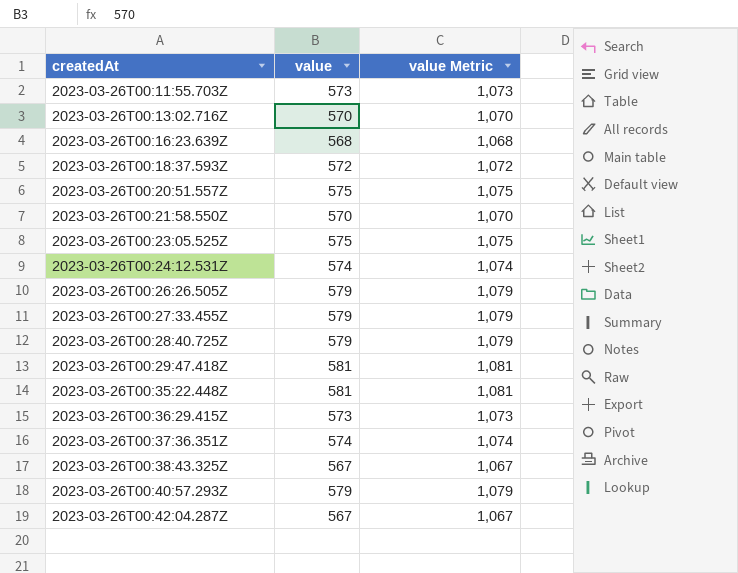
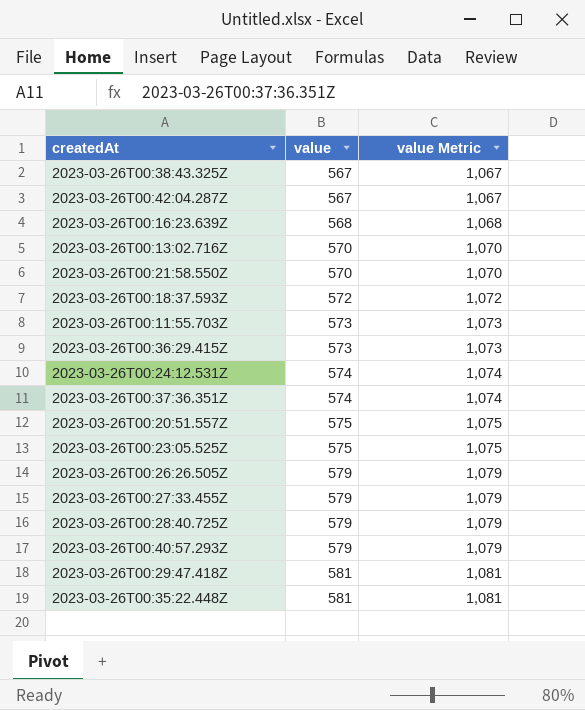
row order: createdAt ascending -> value ascending

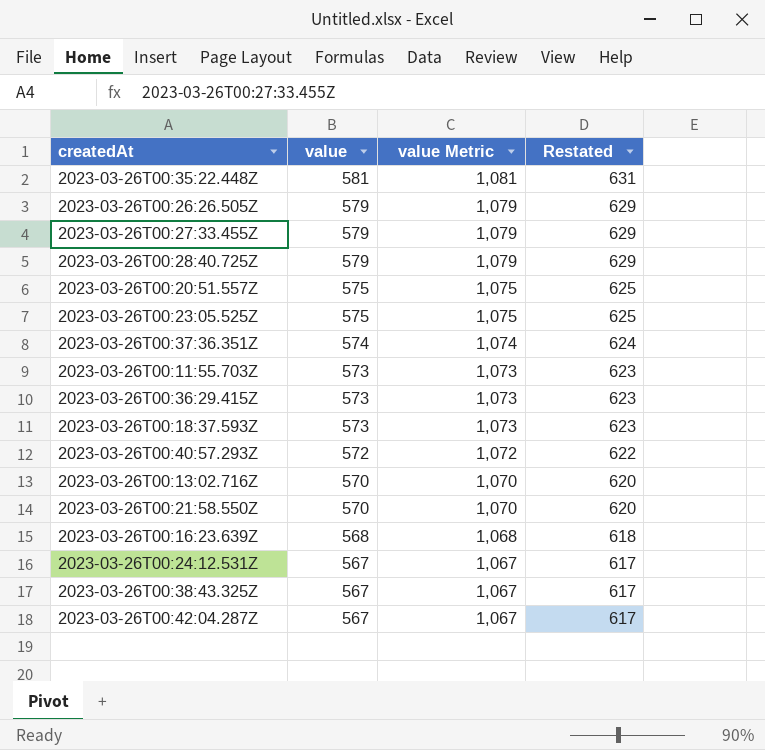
row order: value ascending -> value descending
column Restated | formula: none -> [value] + 50
row 2023-03-26T00:29:47.418Z: 581 | 1,081 -> none
2023-03-26T00:18:37.593Z | value: 572 -> 573
2023-03-26T00:18:37.593Z | value Metric: 1,072 -> 1,073
2023-03-26T00:40:57.293Z | value: 579 -> 572
2023-03-26T00:40:57.293Z | value Metric: 1,079 -> 1,072
2023-03-26T00:24:12.531Z | value: 574 -> 567
2023-03-26T00:24:12.531Z | value Metric: 1,074 -> 1,067

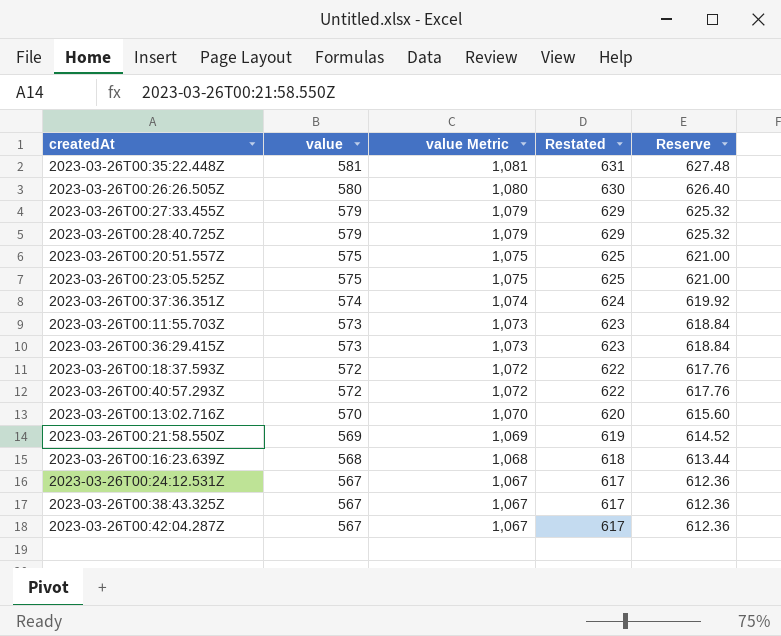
column Reserve | formula: none -> [value] * 1.08
2023-03-26T00:26:26.505Z | value: 579 -> 580
2023-03-26T00:26:26.505Z | value Metric: 1,079 -> 1,080
2023-03-26T00:26:26.505Z | Restated: 629 -> 630
2023-03-26T00:18:37.593Z | value: 573 -> 572
2023-03-26T00:18:37.593Z | value Metric: 1,073 -> 1,072
2023-03-26T00:18:37.593Z | Restated: 623 -> 622
2023-03-26T00:21:58.550Z | value: 570 -> 569
2023-03-26T00:21:58.550Z | value Metric: 1,070 -> 1,069
2023-03-26T00:21:58.550Z | Restated: 620 -> 619

